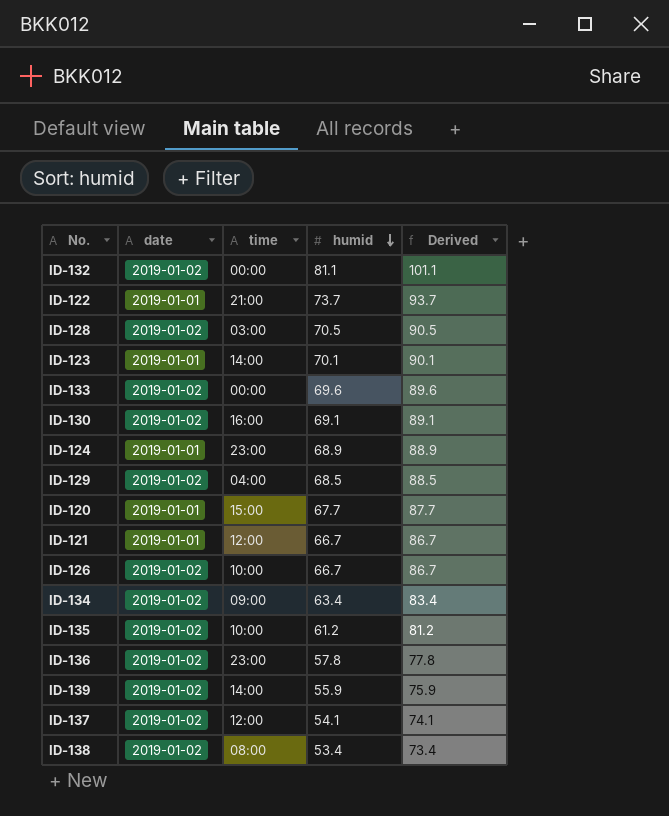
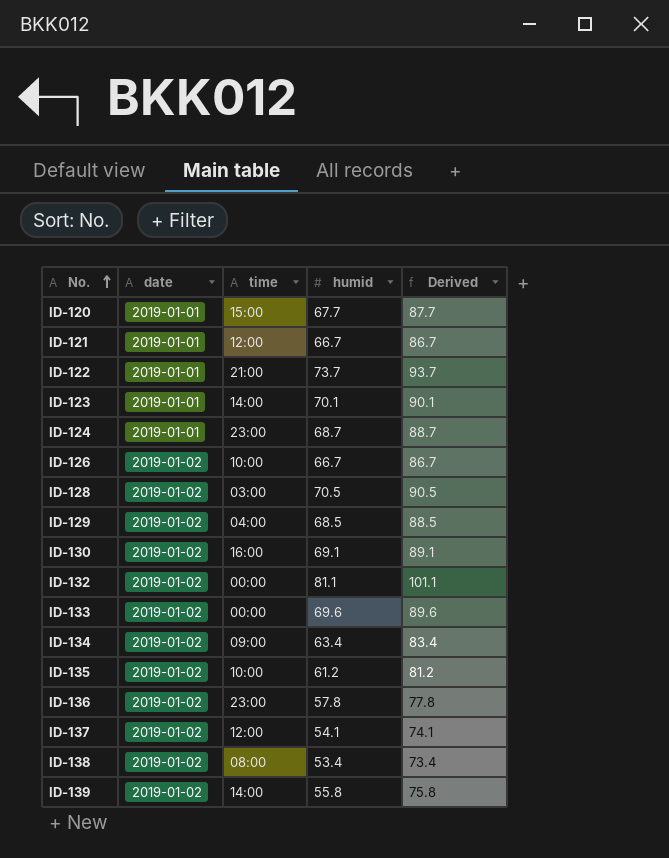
row order: humid descending -> No. ascending
ID-124 | humid: 68.9 -> 68.7
ID-124 | Derived: 88.9 -> 88.7
ID-139 | humid: 55.9 -> 55.8
ID-139 | Derived: 75.9 -> 75.8

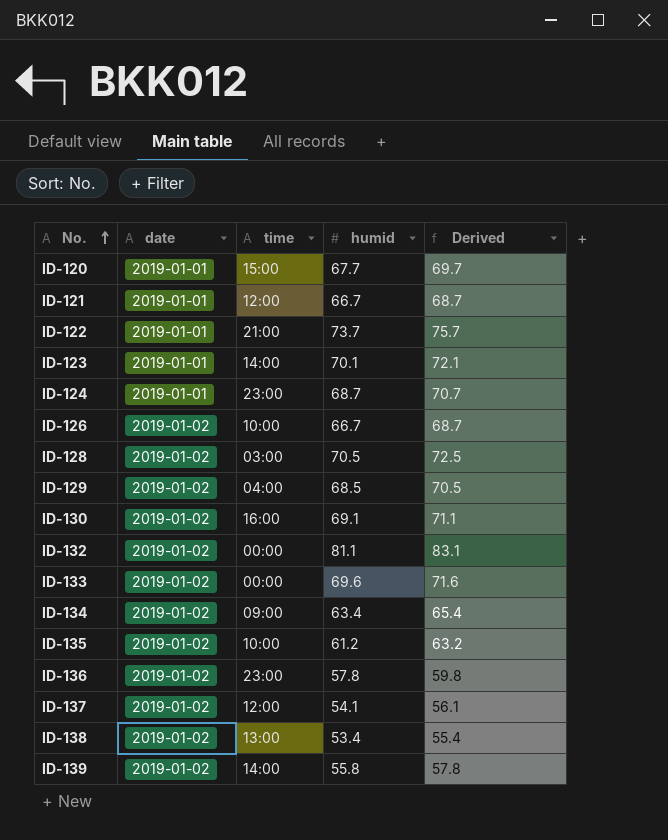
column Derived | formula: [humid] + 20 -> [humid] + 2
ID-138 | time: 08:00 -> 13:00

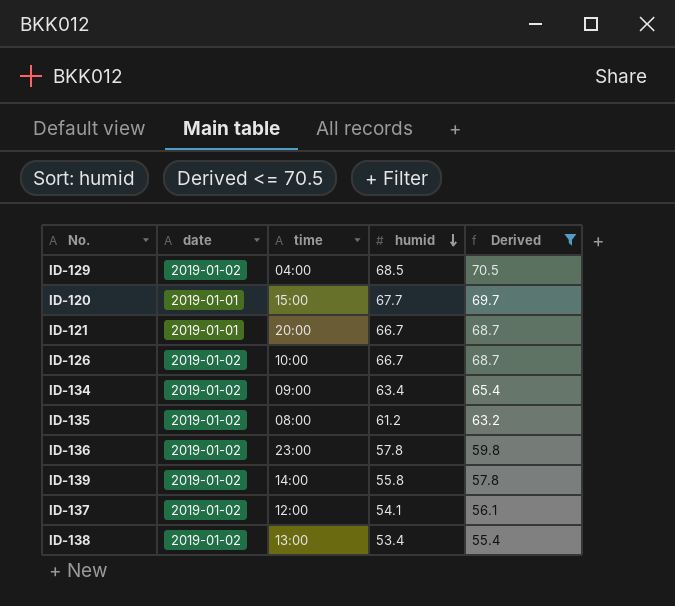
filter: none -> Derived <= 70.5
row order: No. ascending -> humid descending
ID-121 | time: 12:00 -> 20:00
ID-135 | time: 10:00 -> 08:00

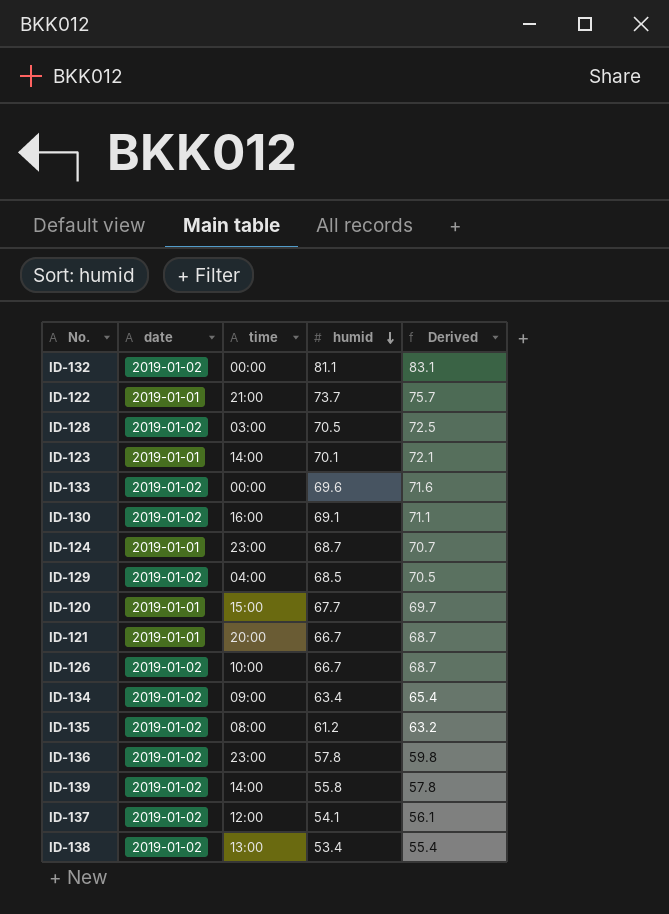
filter: Derived <= 70.5 -> none

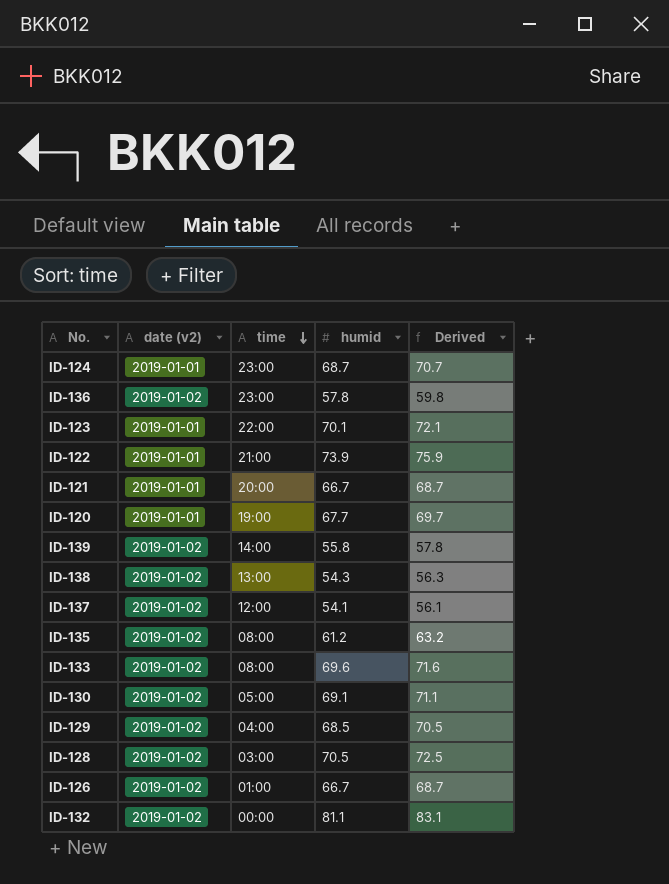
row order: humid descending -> time descending
column name: date -> date (v2)
row ID-134: 2019-01-02 | 09:00 | 63.4 | 65.4 -> none
ID-123 | time: 14:00 -> 22:00
ID-122 | humid: 73.7 -> 73.9
ID-122 | Derived: 75.7 -> 75.9
ID-120 | time: 15:00 -> 19:00
ID-138 | humid: 53.4 -> 54.3
ID-138 | Derived: 55.4 -> 56.3
ID-133 | time: 00:00 -> 08:00
ID-130 | time: 16:00 -> 05:00
ID-126 | time: 10:00 -> 01:00

